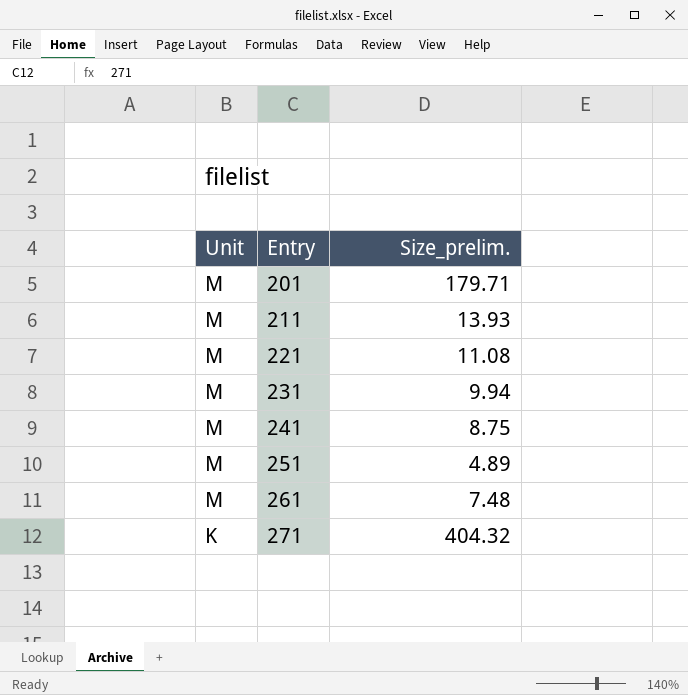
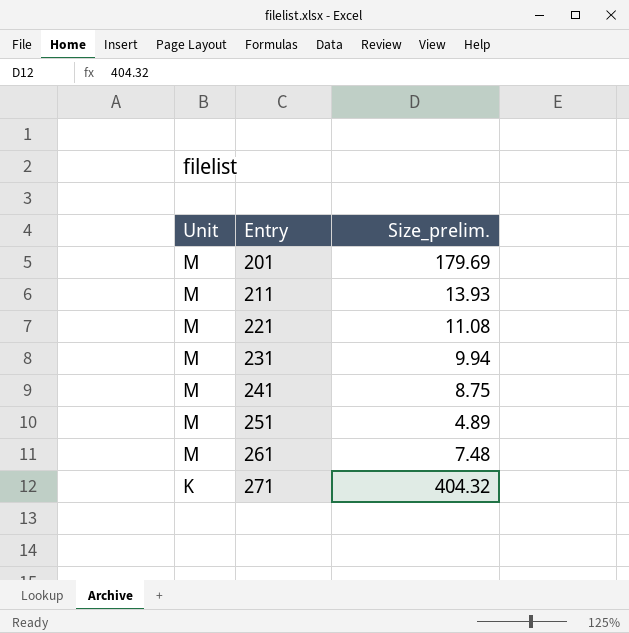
201 | Size_prelim.: 179.71 -> 179.69

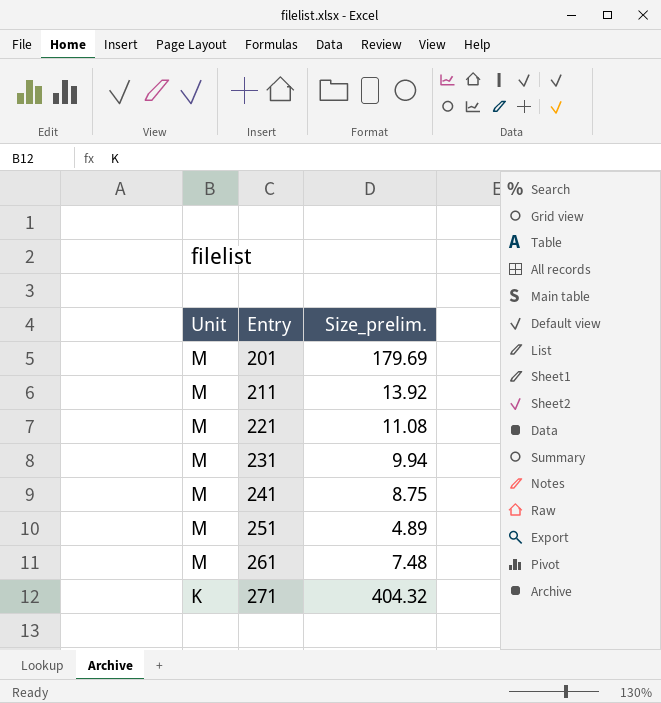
211 | Size_prelim.: 13.93 -> 13.92

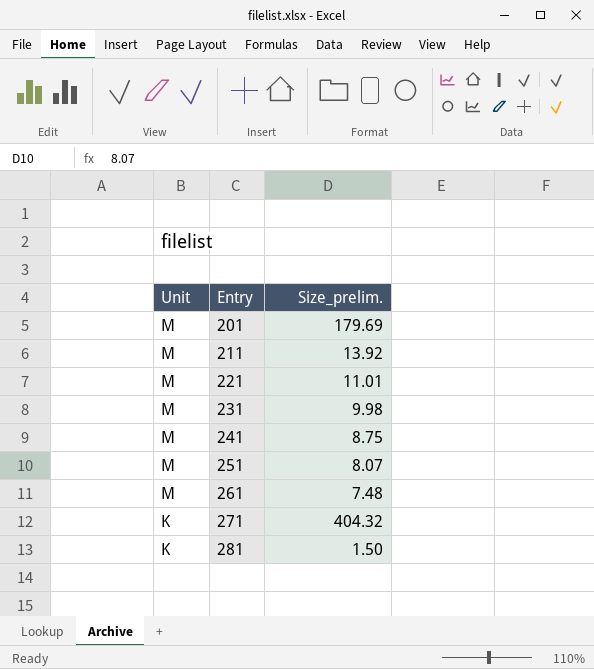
221 | Size_prelim.: 11.08 -> 11.01
231 | Size_prelim.: 9.94 -> 9.98
251 | Size_prelim.: 4.89 -> 8.07
row 281: none -> K | 1.50

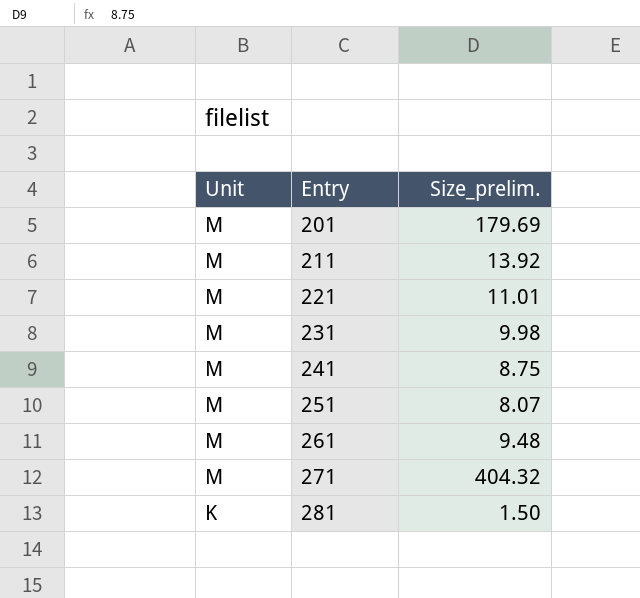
261 | Size_prelim.: 7.48 -> 9.48
271 | Unit: K -> M

